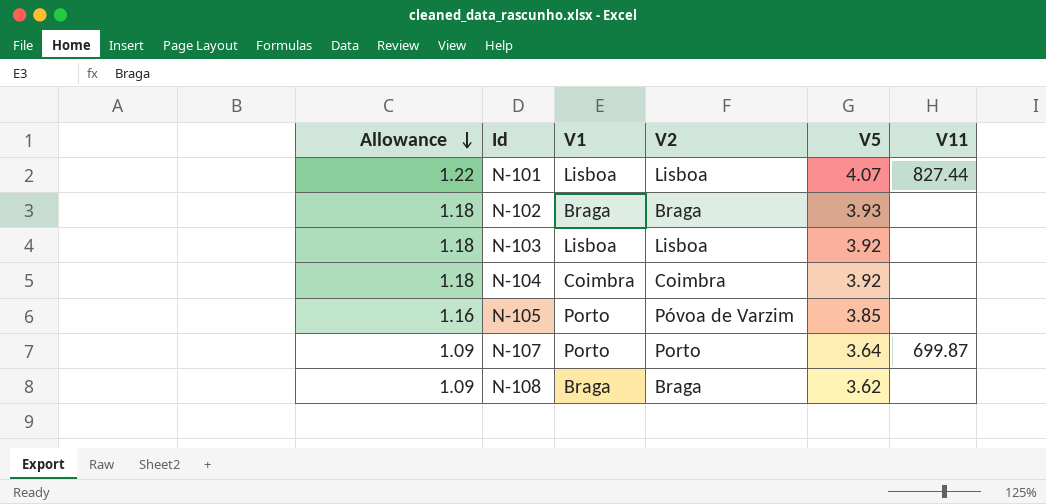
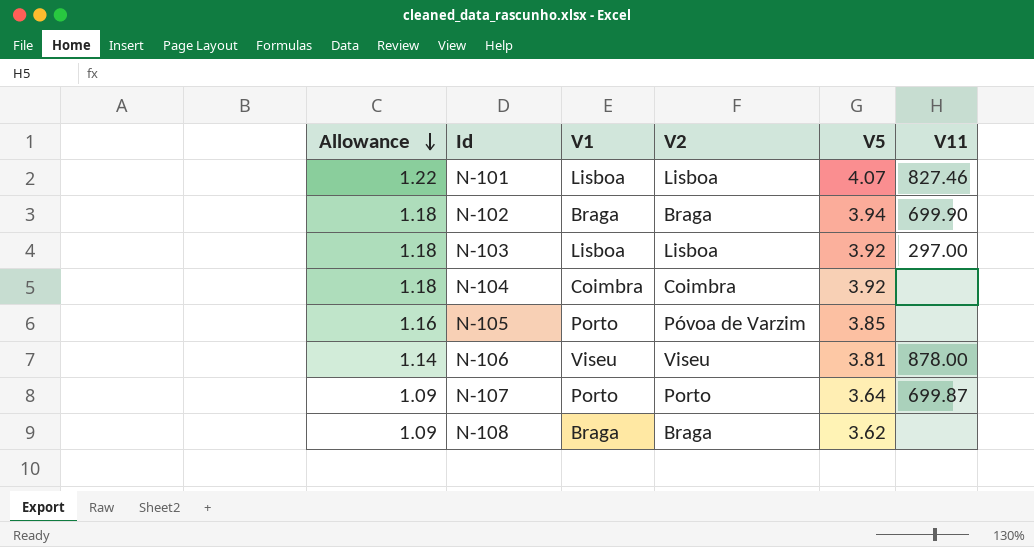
N-101 | V11: 827.44 -> 827.46
N-102 | V5: 3.93 -> 3.94
N-102 | V11: none -> 699.90
N-103 | V11: none -> 297.00
row N-106: none -> 1.14 | Viseu | Viseu | 3.81 | 878.00

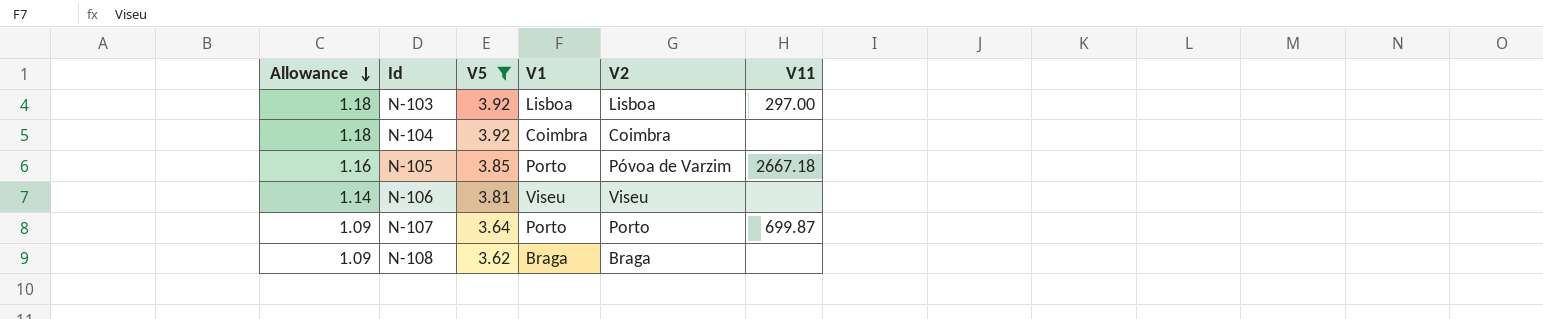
filter: none -> V5 <= 3.92
column V5 | position: 5 -> 3
N-105 | V11: none -> 2667.18
N-106 | V11: 878.00 -> none

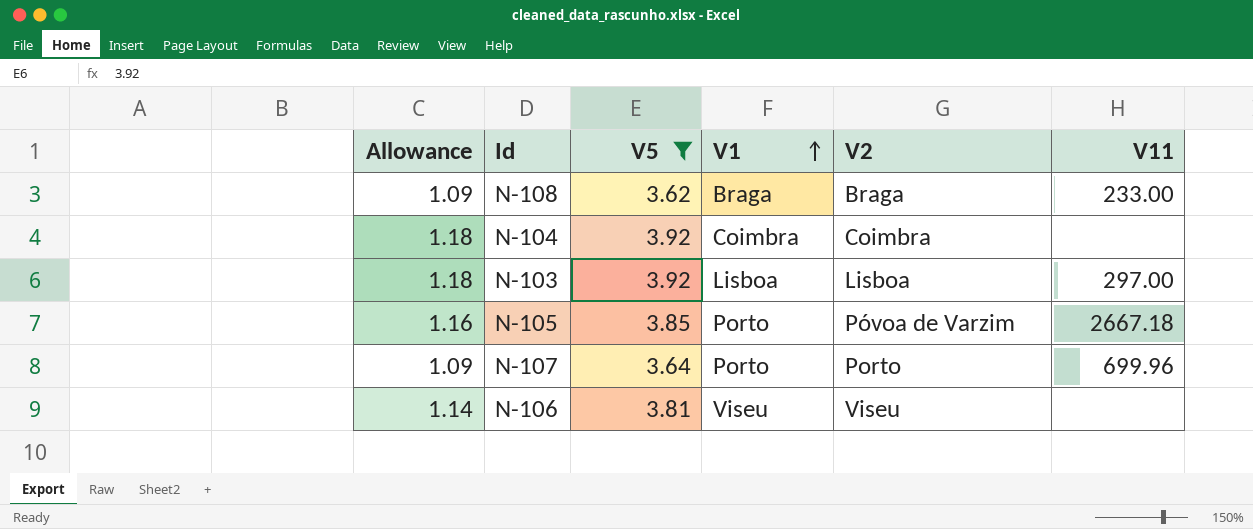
row order: Allowance descending -> V1 ascending
N-108 | V11: none -> 233.00
N-107 | V11: 699.87 -> 699.96

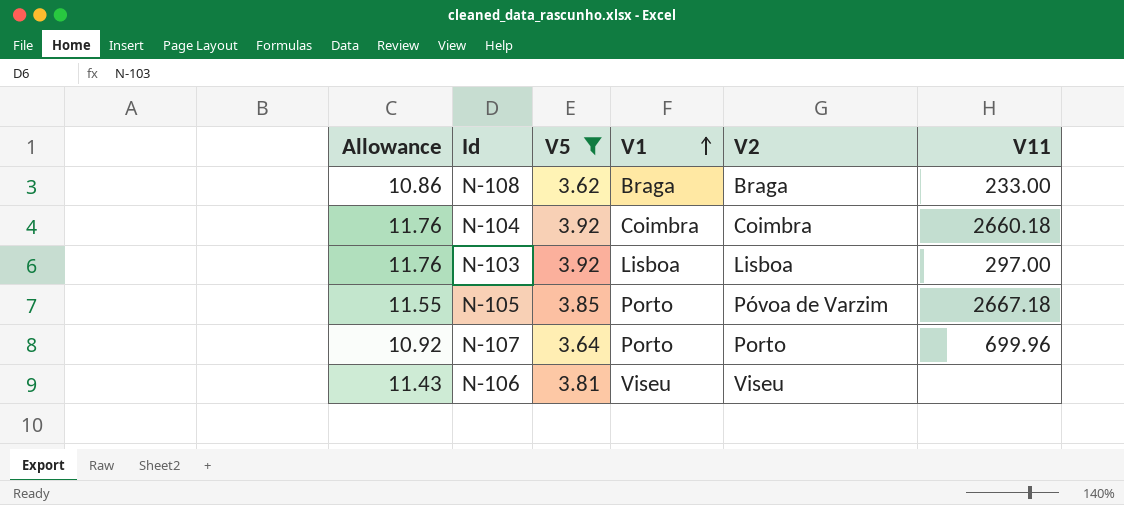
column Allowance | formula: [V5] * 0.3 -> [V5] * 3
N-104 | V11: none -> 2660.18

